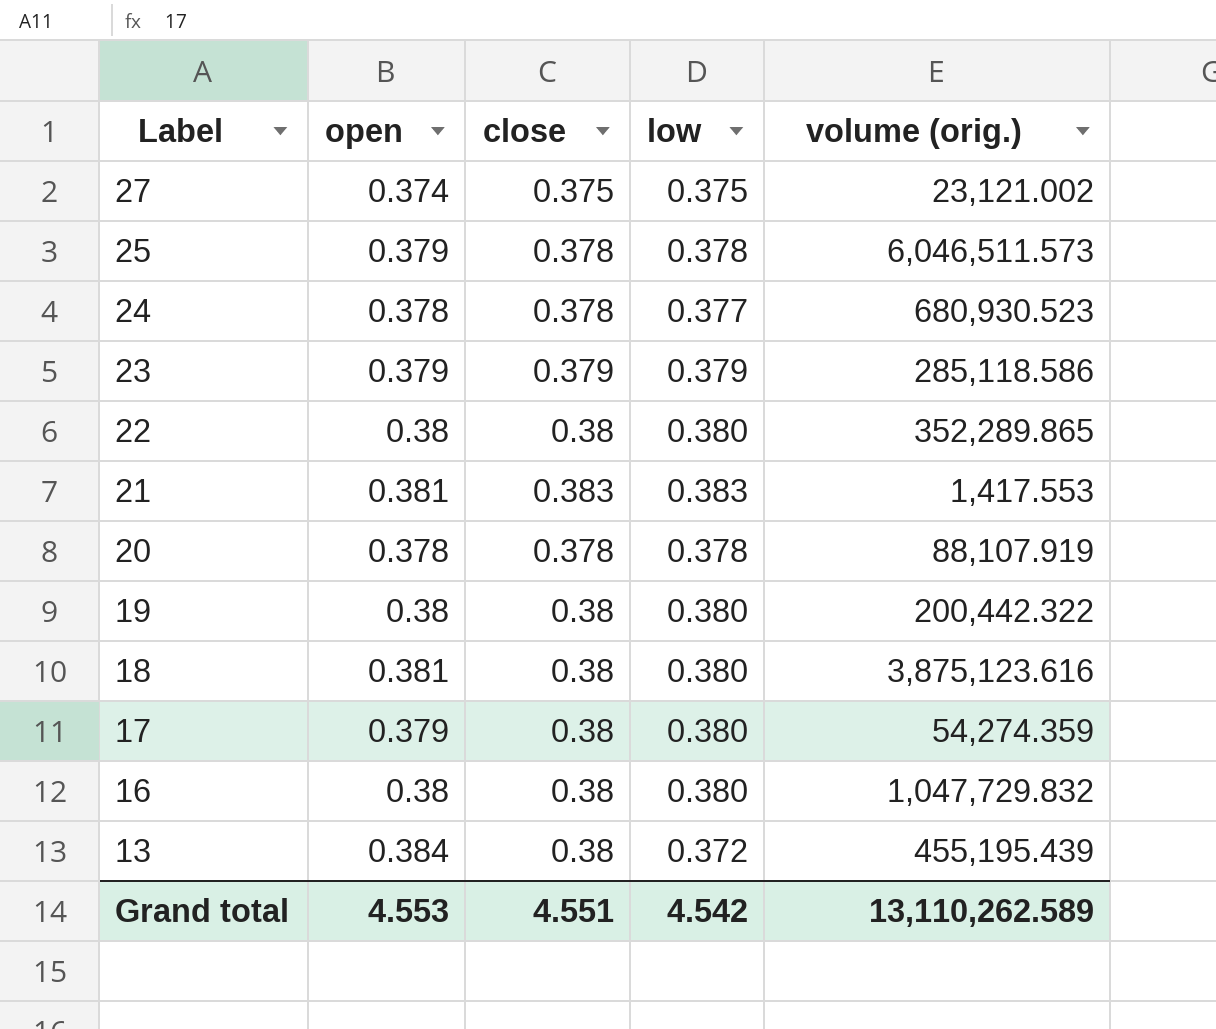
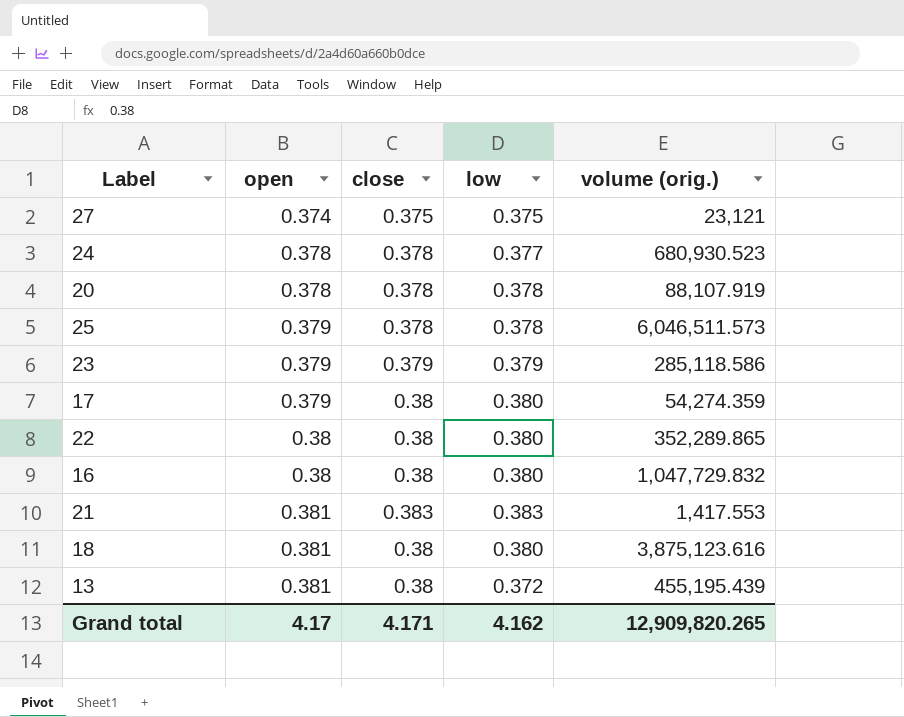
row order: Label descending -> open ascending
row 19: 0.38 | 0.38 | 0.380 | 200,442.322 -> none
27 | volume (orig.): 23,121.002 -> 23,121
13 | open: 0.384 -> 0.381
Grand total | open: 4.553 -> 4.17
Grand total | close: 4.551 -> 4.171
Grand total | low: 4.542 -> 4.162
Grand total | volume (orig.): 13,110,262.589 -> 12,909,820.265

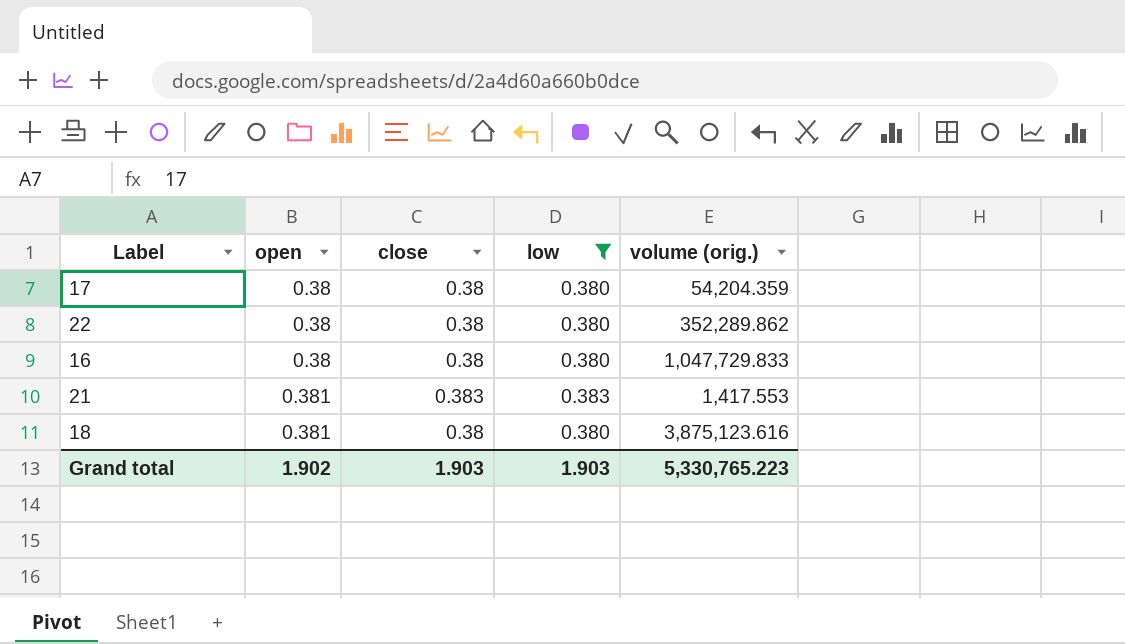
filter: none -> low >= 0.380
17 | open: 0.379 -> 0.38
17 | volume (orig.): 54,274.359 -> 54,204.359
22 | volume (orig.): 352,289.865 -> 352,289.862
16 | volume (orig.): 1,047,729.832 -> 1,047,729.833
Grand total | open: 4.17 -> 1.902
Grand total | close: 4.171 -> 1.903
Grand total | low: 4.162 -> 1.903
Grand total | volume (orig.): 12,909,820.265 -> 5,330,765.223

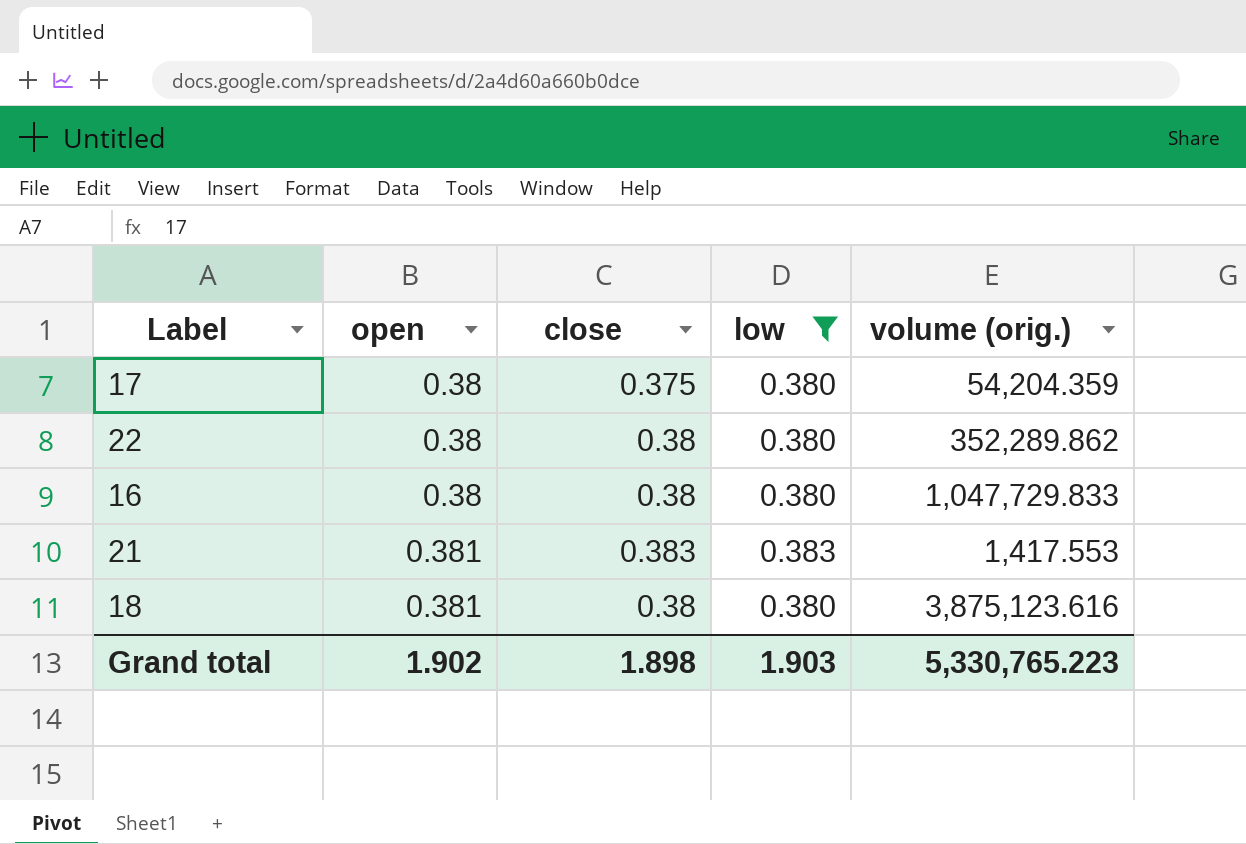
17 | close: 0.38 -> 0.375
Grand total | close: 1.903 -> 1.898

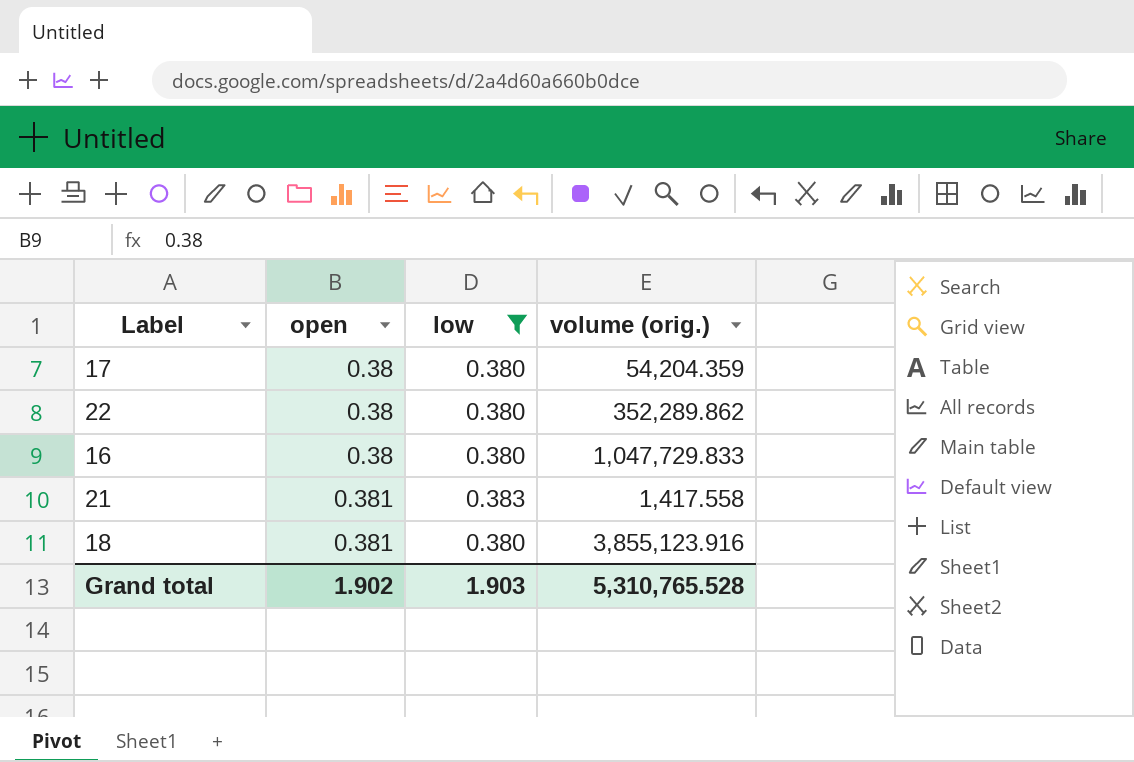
column close | position: 3 -> none
21 | volume (orig.): 1,417.553 -> 1,417.558
18 | volume (orig.): 3,875,123.616 -> 3,855,123.916
Grand total | volume (orig.): 5,330,765.223 -> 5,310,765.528

